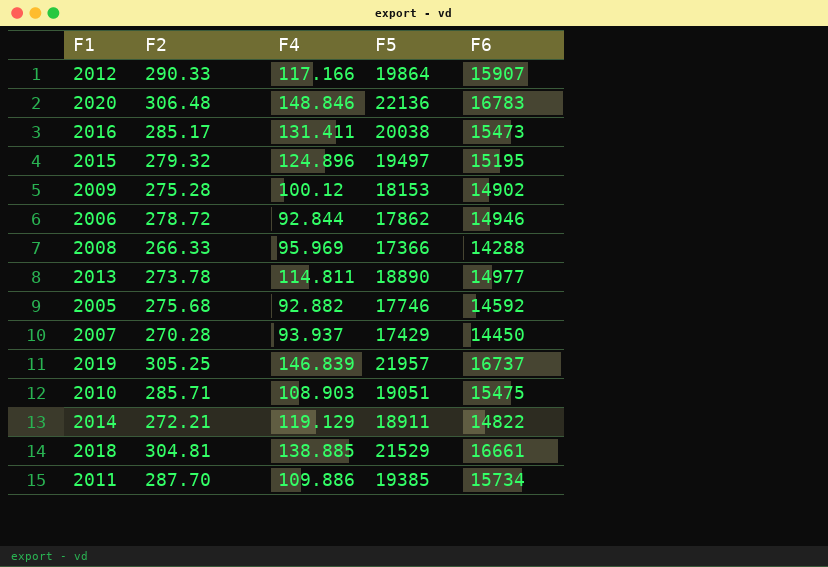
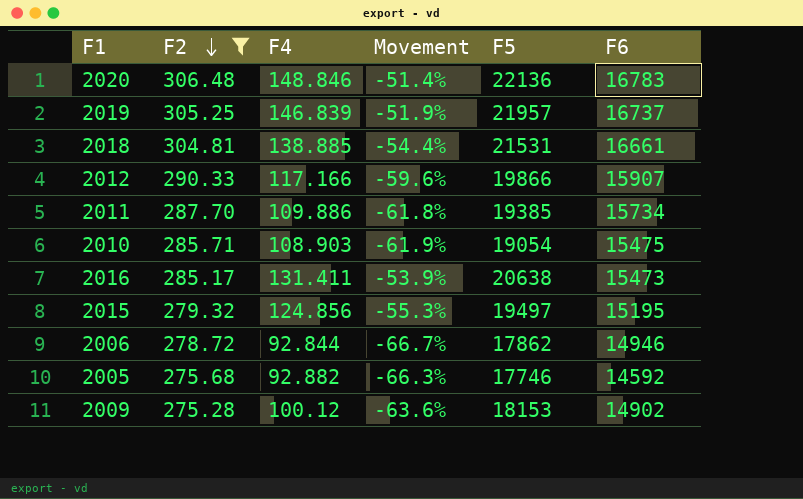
filter: none -> F2 >= 275.28
row order: none -> F2 descending
column Movement | formula: none -> ([F4] - [F2]) / [F2]
2018 | F5: 21529 -> 21531
2012 | F5: 19864 -> 19866
2010 | F5: 19051 -> 19054
2016 | F5: 20038 -> 20638
2015 | F4: 124.896 -> 124.856

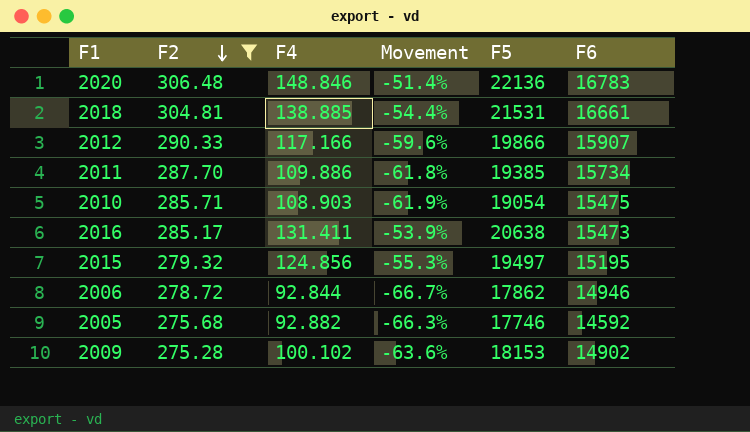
row 2019: 305.25 | 146.839 | -51.9% | 21957 | 16737 -> none
2009 | F4: 100.12 -> 100.102

